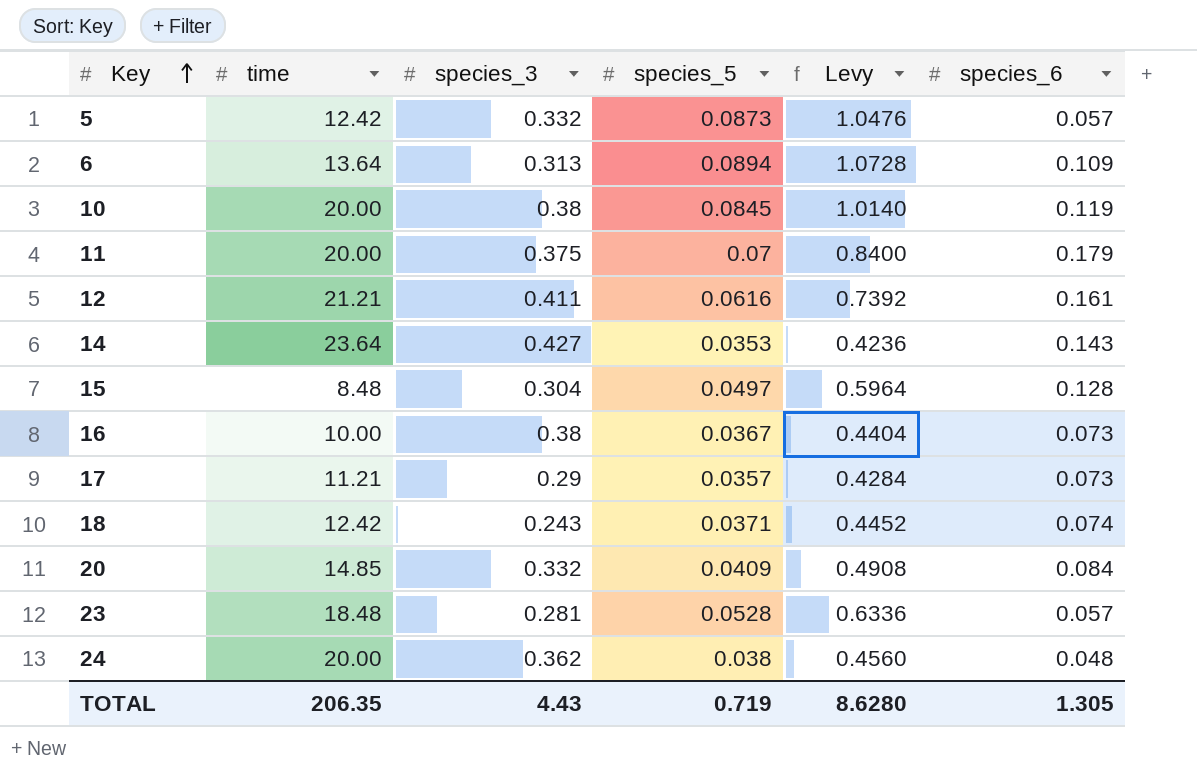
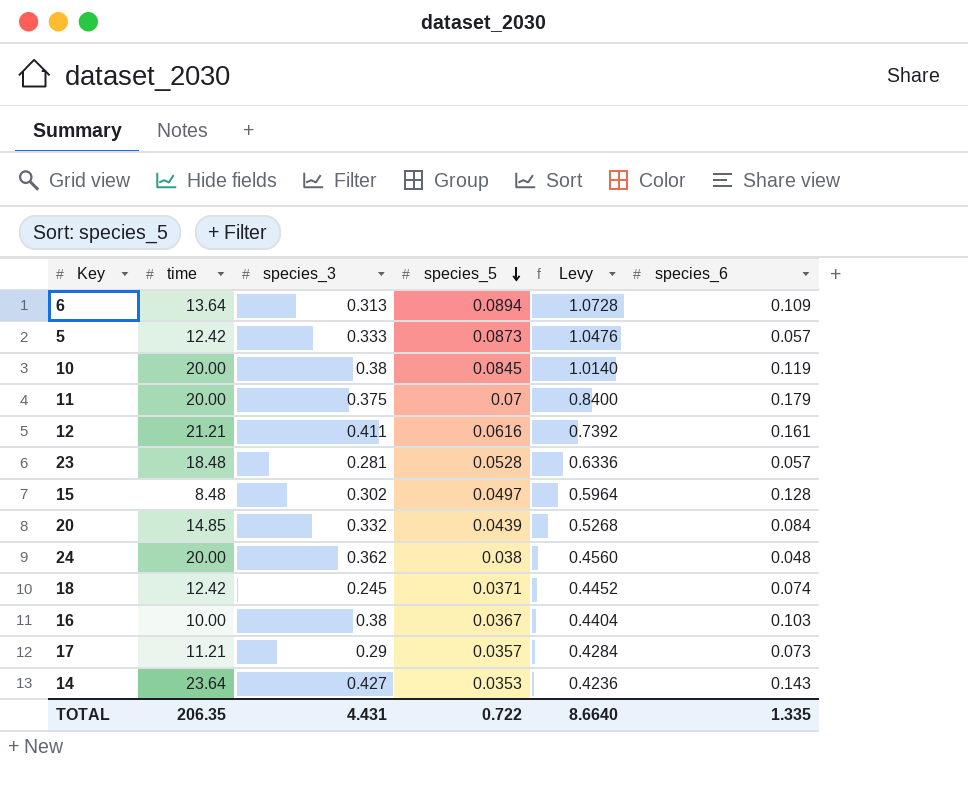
row order: Key ascending -> species_5 descending
5 | species_3: 0.332 -> 0.333
15 | species_3: 0.304 -> 0.302
20 | species_5: 0.0409 -> 0.0439
20 | Levy: 0.4908 -> 0.5268
18 | species_3: 0.243 -> 0.245
16 | species_6: 0.073 -> 0.103
TOTAL | species_3: 4.43 -> 4.431
TOTAL | species_5: 0.719 -> 0.722
TOTAL | Levy: 8.6280 -> 8.6640
TOTAL | species_6: 1.305 -> 1.335

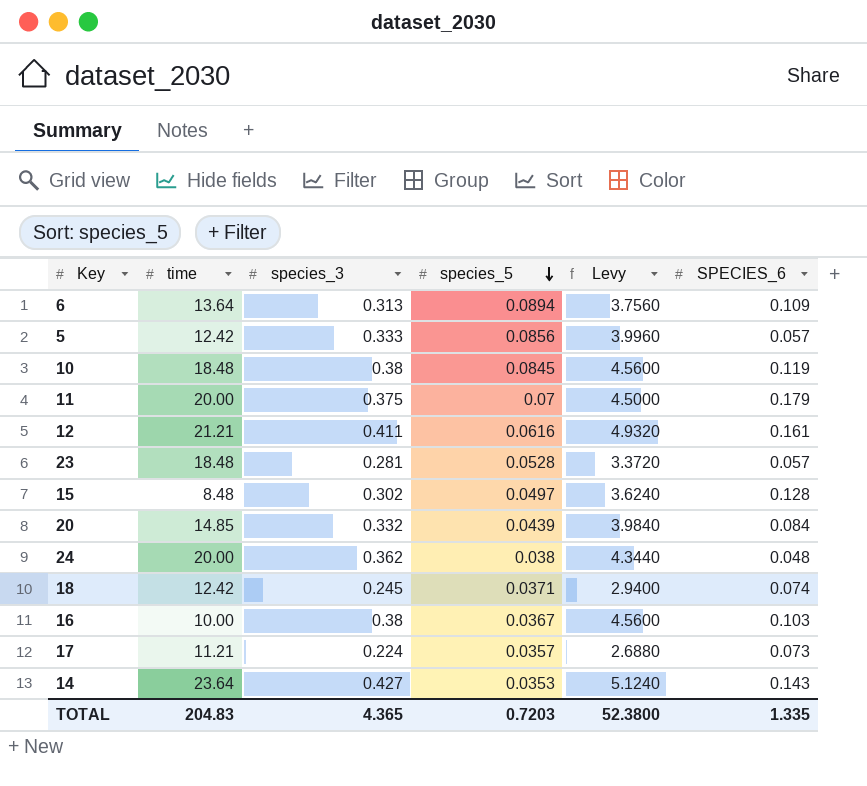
column Levy | formula: [species_5] * 12 -> [species_3] * 12
column name: species_6 -> SPECIES_6
5 | species_5: 0.0873 -> 0.0856
10 | time: 20.00 -> 18.48
17 | species_3: 0.29 -> 0.224
TOTAL | time: 206.35 -> 204.83
TOTAL | species_3: 4.431 -> 4.365
TOTAL | species_5: 0.722 -> 0.7203
TOTAL | Levy: 8.6640 -> 52.3800

